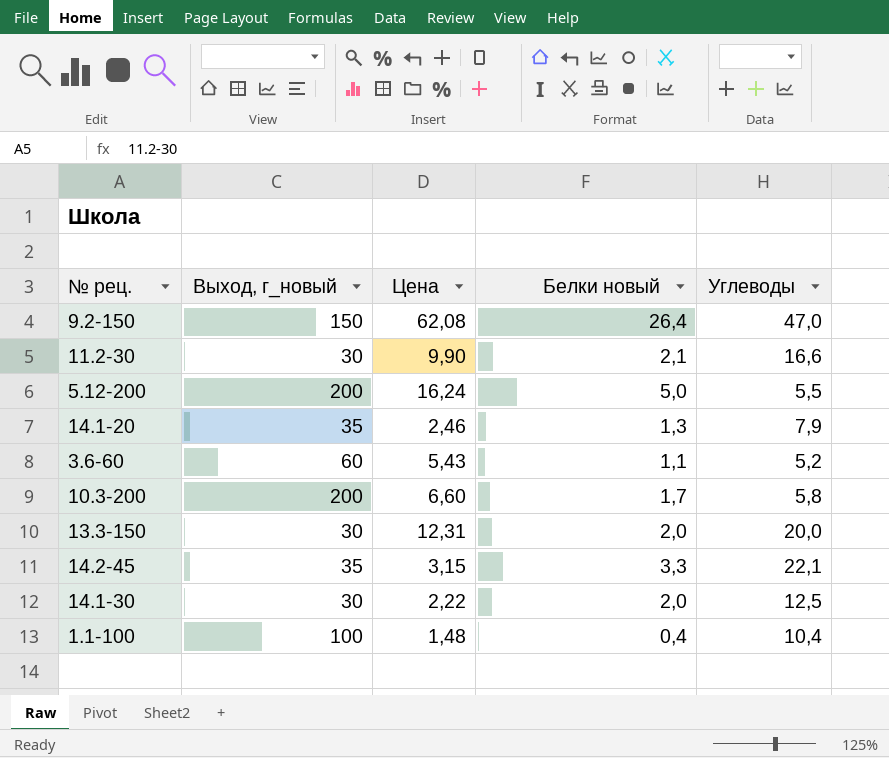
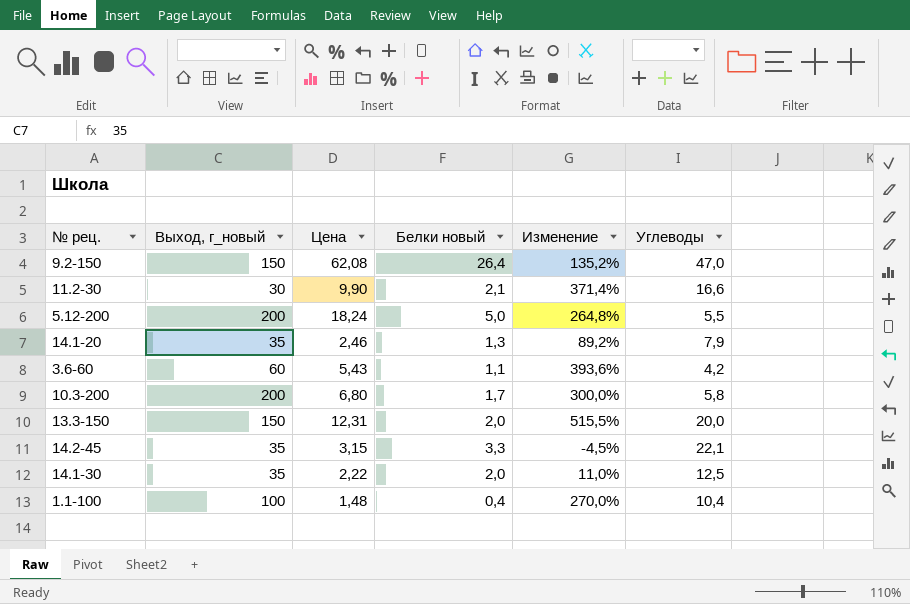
column Изменение | formula: none -> ([Цена] - [Белки новый]) / [Белки новый]
5.12-200 | Цена: 16,24 -> 18,24
3.6-60 | Углеводы: 5,2 -> 4,2
10.3-200 | Цена: 6,60 -> 6,80
13.3-150 | Выход, г_новый: 30 -> 150
14.1-30 | Выход, г_новый: 30 -> 35

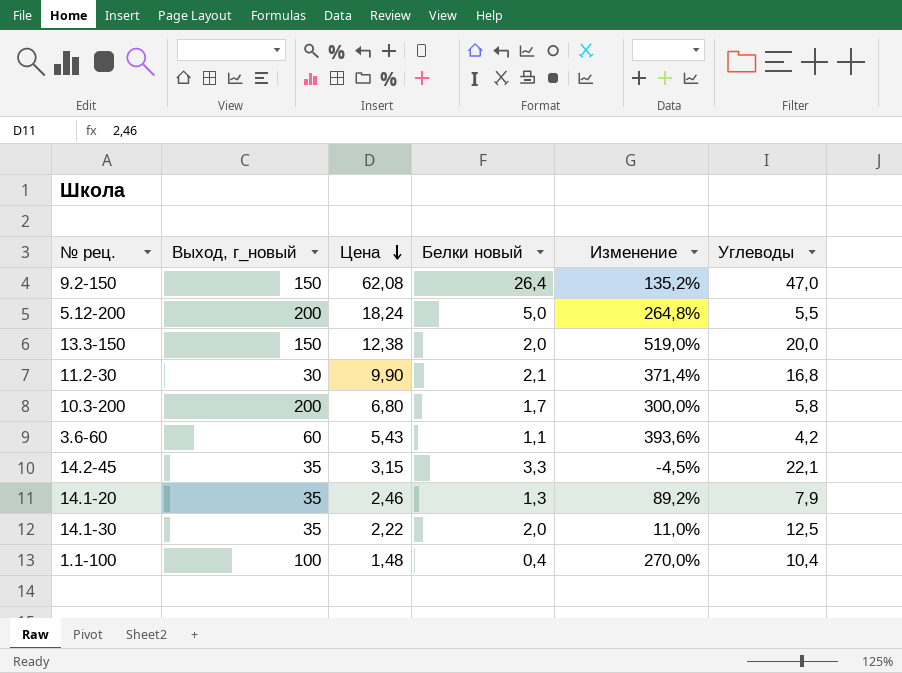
row order: none -> Цена descending
13.3-150 | Цена: 12,31 -> 12,38
13.3-150 | Изменение: 515,5% -> 519,0%
11.2-30 | Углеводы: 16,6 -> 16,8

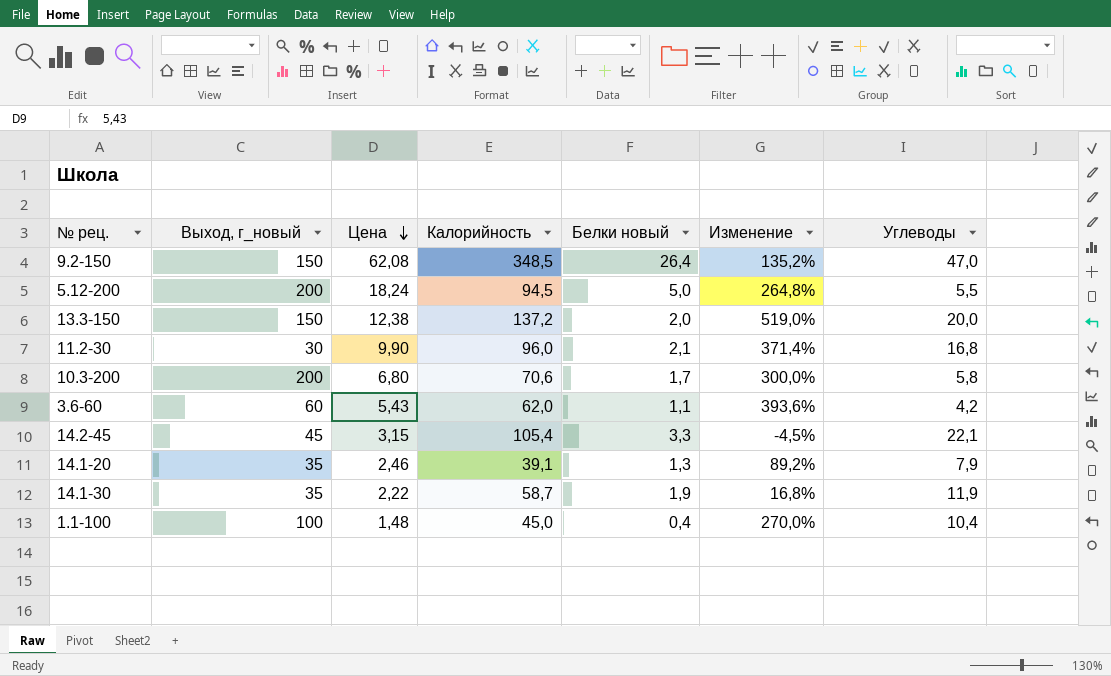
column Калорийность | position: none -> 4
14.2-45 | Выход, г_новый: 35 -> 45
14.1-30 | Белки новый: 2,0 -> 1,9
14.1-30 | Изменение: 11,0% -> 16,8%
14.1-30 | Углеводы: 12,5 -> 11,9

